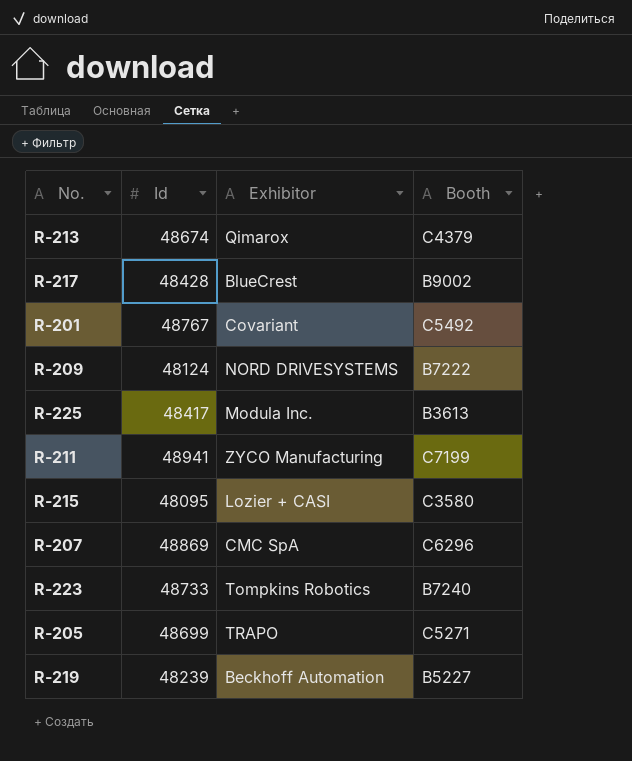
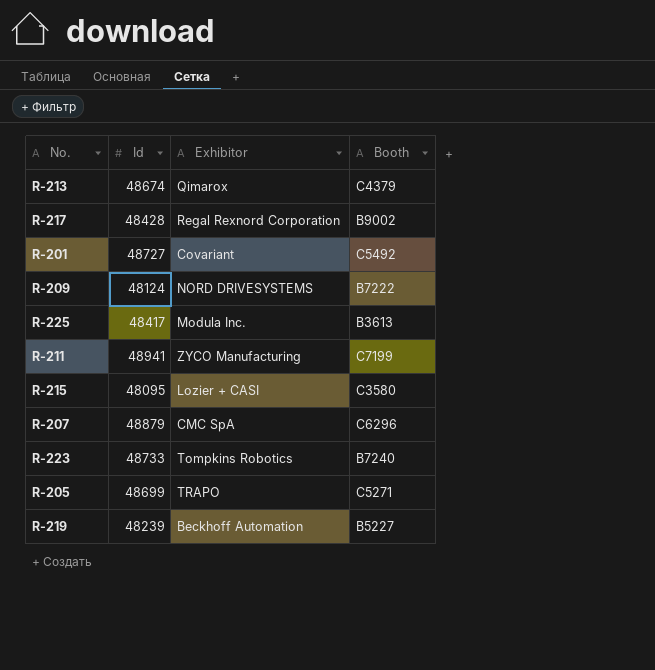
R-217 | Exhibitor: BlueCrest -> Regal Rexnord Corporation
R-201 | Id: 48767 -> 48727
R-207 | Id: 48869 -> 48879

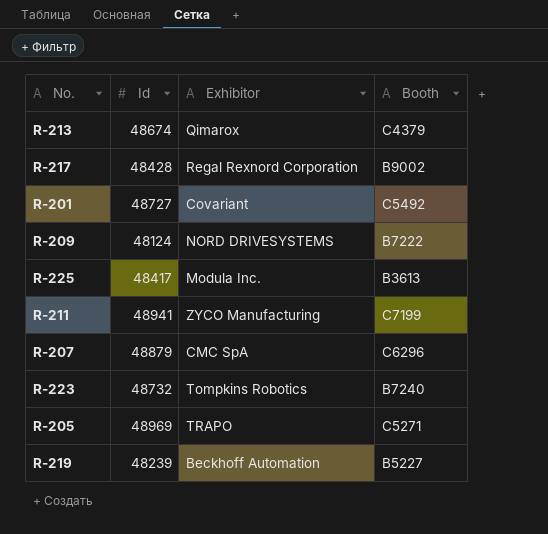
row R-215: 48095 | Lozier + CASI | C3580 -> none
R-223 | Id: 48733 -> 48732
R-205 | Id: 48699 -> 48969

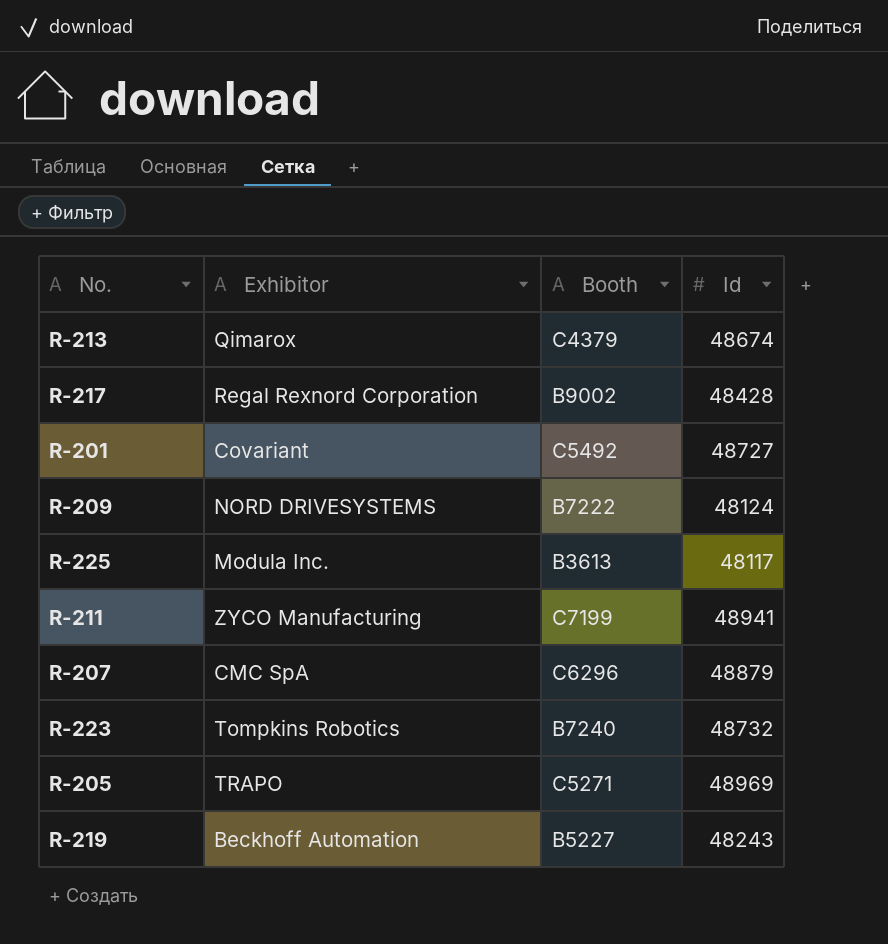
column Id | position: 2 -> 4
R-225 | Id: 48417 -> 48117
R-219 | Id: 48239 -> 48243

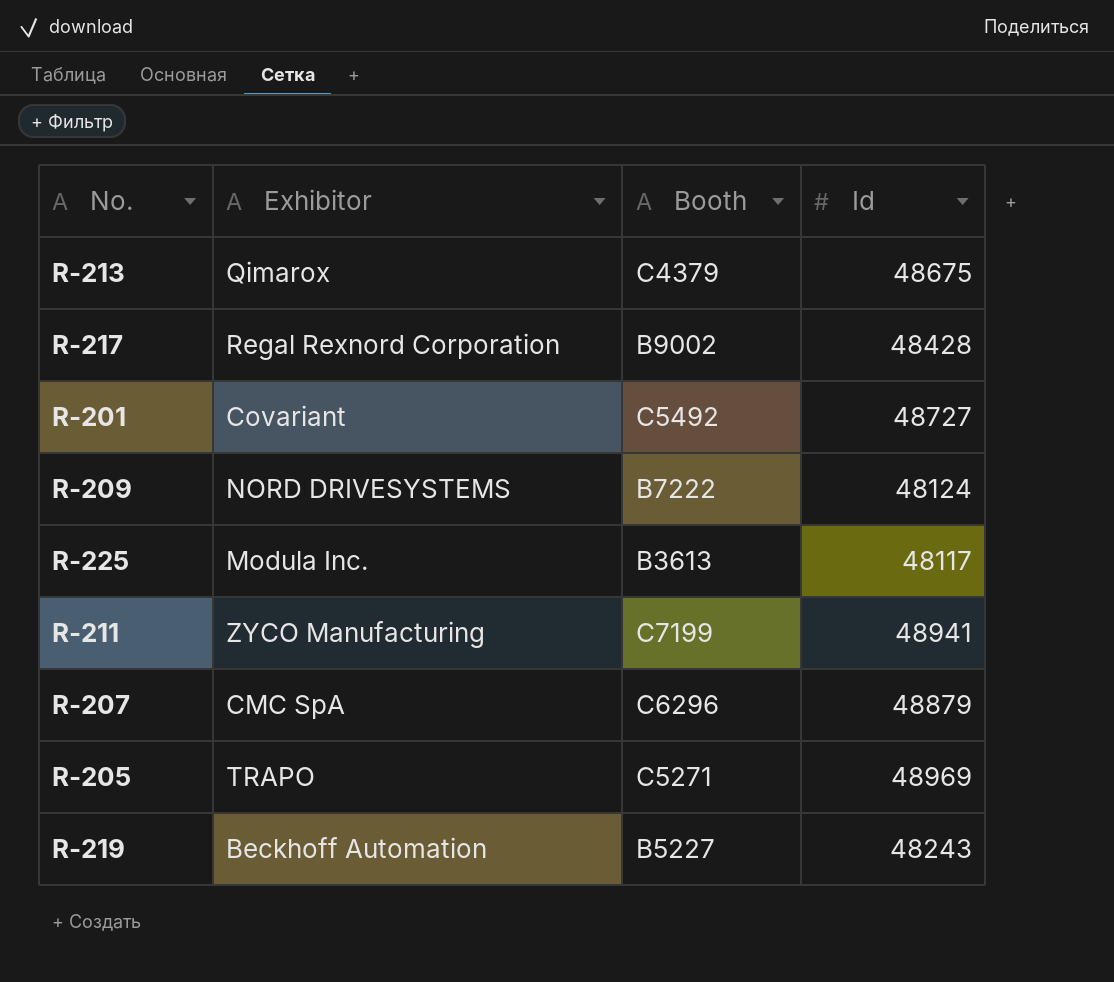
row R-223: Tompkins Robotics | B7240 | 48732 -> none
R-213 | Id: 48674 -> 48675

